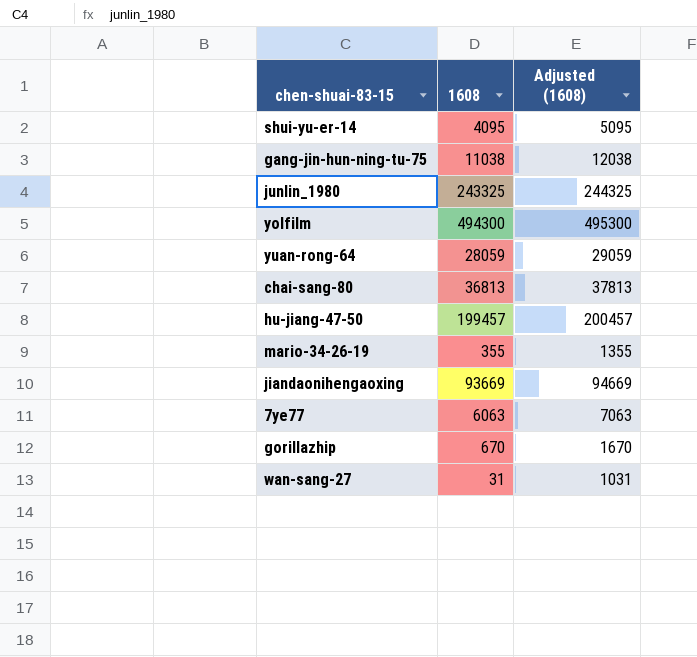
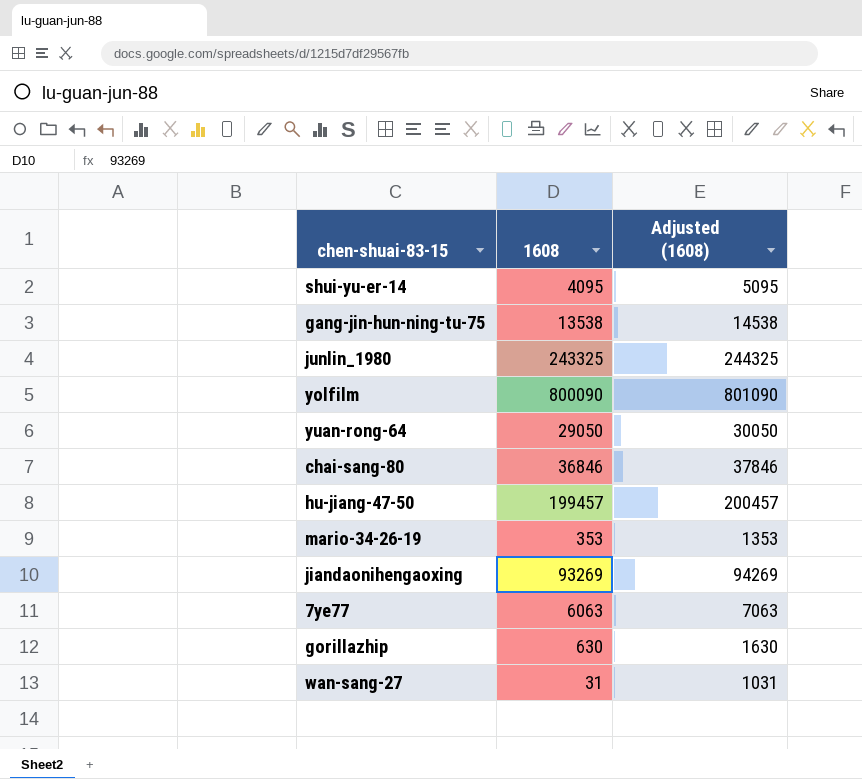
gang-jin-hun-ning-tu-75 | 1608: 11038 -> 13538
gang-jin-hun-ning-tu-75 | Adjusted (1608): 12038 -> 14538
yolfilm | 1608: 494300 -> 800090
yolfilm | Adjusted (1608): 495300 -> 801090
yuan-rong-64 | 1608: 28059 -> 29050
yuan-rong-64 | Adjusted (1608): 29059 -> 30050
chai-sang-80 | 1608: 36813 -> 36846
chai-sang-80 | Adjusted (1608): 37813 -> 37846
mario-34-26-19 | 1608: 355 -> 353
mario-34-26-19 | Adjusted (1608): 1355 -> 1353
jiandaonihengaoxing | 1608: 93669 -> 93269
jiandaonihengaoxing | Adjusted (1608): 94669 -> 94269
gorillazhip | 1608: 670 -> 630
gorillazhip | Adjusted (1608): 1670 -> 1630

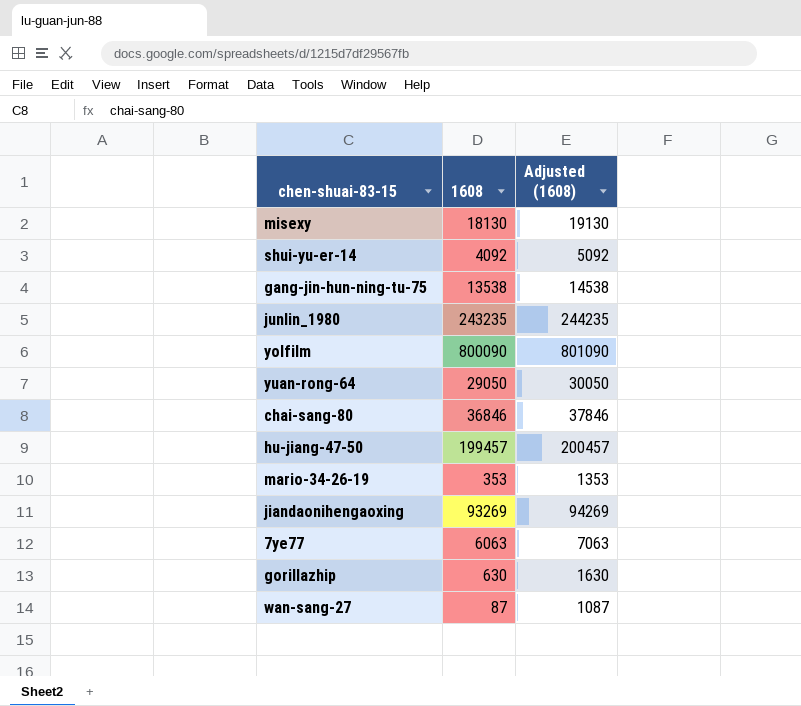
row misexy: none -> 18130 | 19130
shui-yu-er-14 | 1608: 4095 -> 4092
shui-yu-er-14 | Adjusted (1608): 5095 -> 5092
junlin_1980 | 1608: 243325 -> 243235
junlin_1980 | Adjusted (1608): 244325 -> 244235
wan-sang-27 | 1608: 31 -> 87
wan-sang-27 | Adjusted (1608): 1031 -> 1087

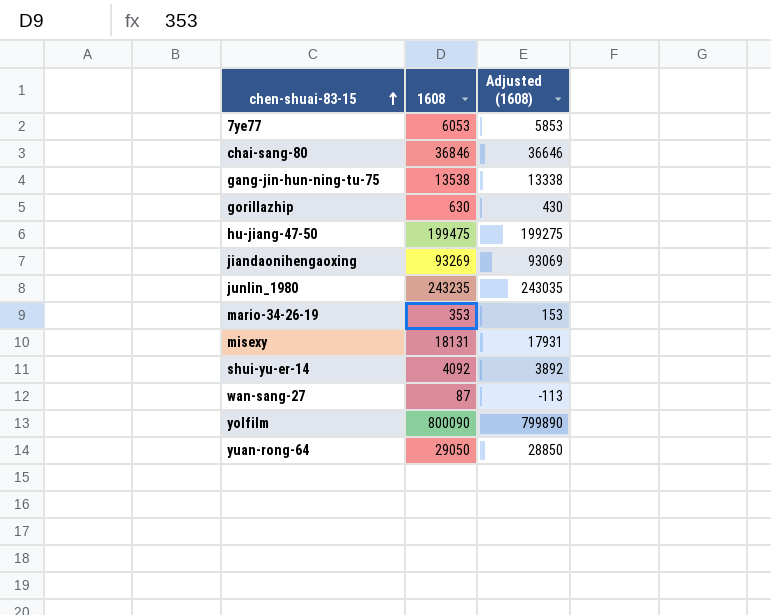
row order: none -> chen-shuai-83-15 ascending
column Adjusted (1608) | formula: [1608] + 1000 -> [1608] - 200
7ye77 | 1608: 6063 -> 6053
hu-jiang-47-50 | 1608: 199457 -> 199475
misexy | 1608: 18130 -> 18131

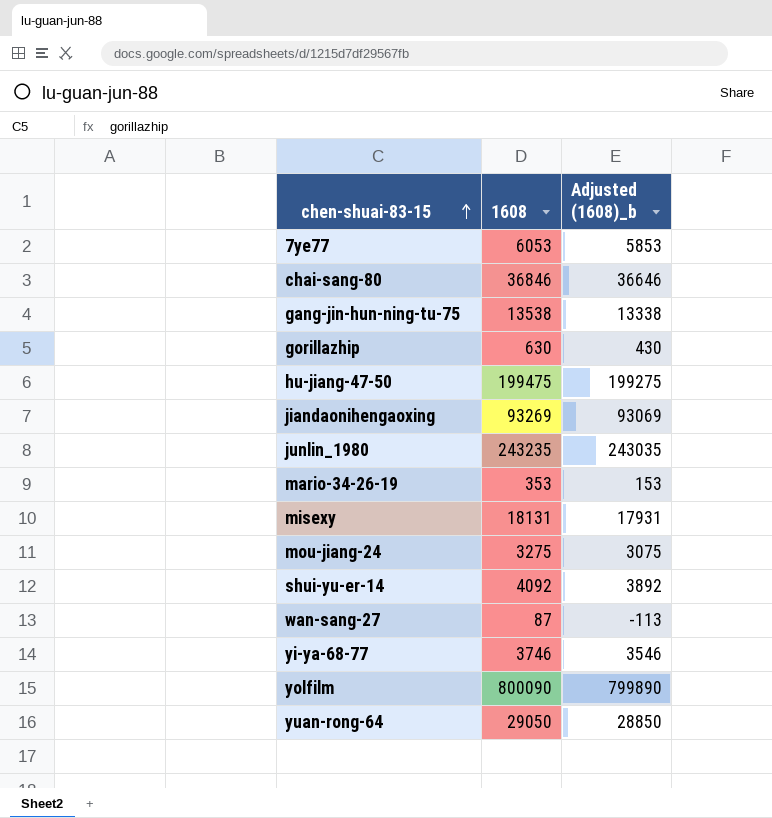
column name: Adjusted (1608) -> Adjusted (1608)_b
row mou-jiang-24: none -> 3275 | 3075
row yi-ya-68-77: none -> 3746 | 3546

